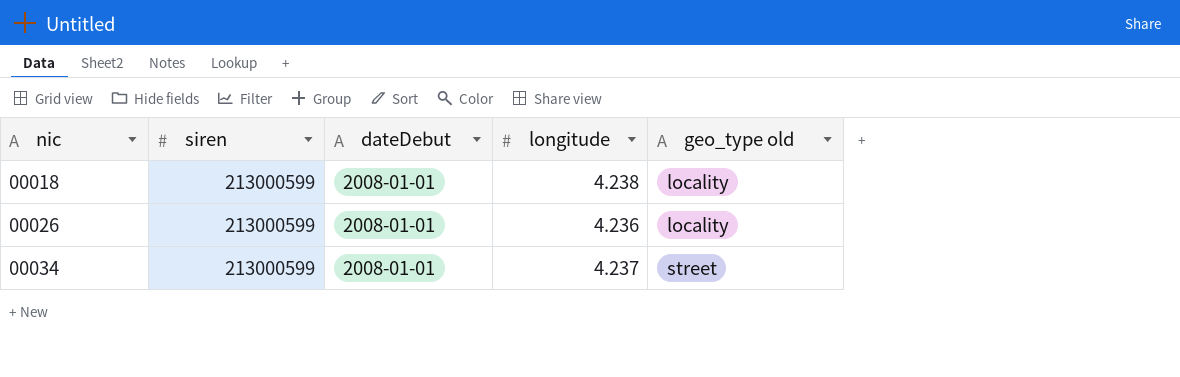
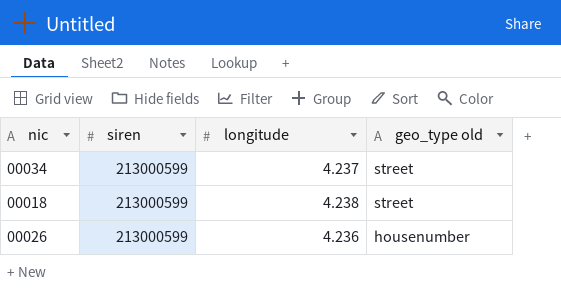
row order: nic ascending -> geo_type old descending
column dateDebut | position: 3 -> none
00018 | geo_type old: locality -> street
00026 | geo_type old: locality -> housenumber

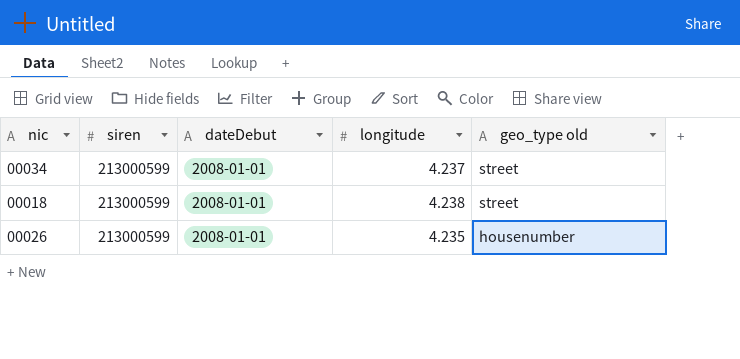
column dateDebut | position: none -> 3
00026 | longitude: 4.236 -> 4.235

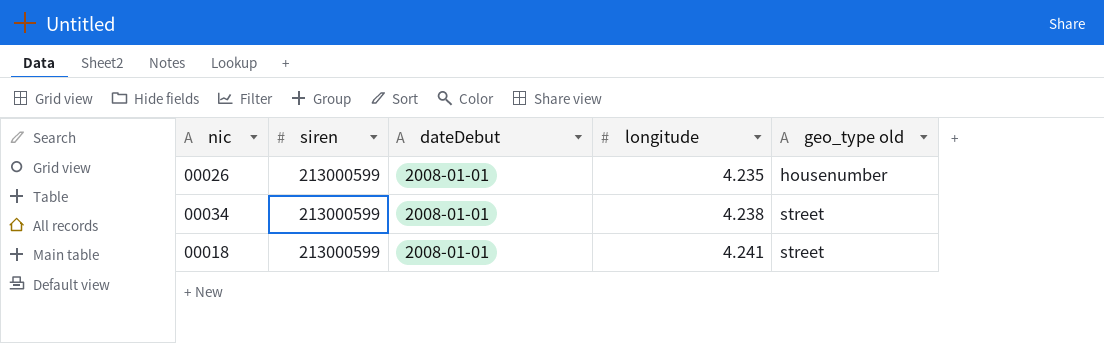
row order: geo_type old descending -> longitude ascending
00034 | longitude: 4.237 -> 4.238
00018 | longitude: 4.238 -> 4.241

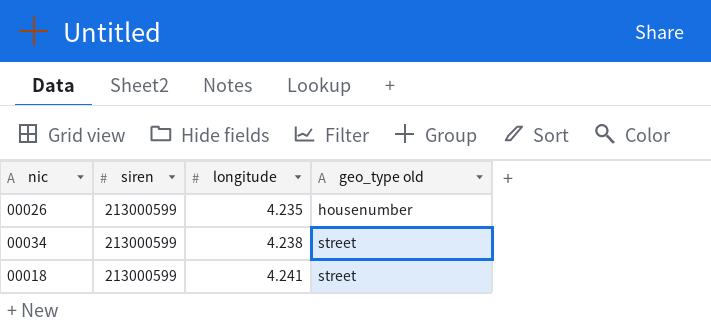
column dateDebut | position: 3 -> none

